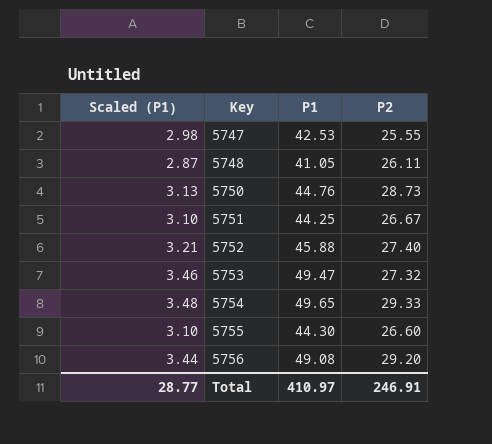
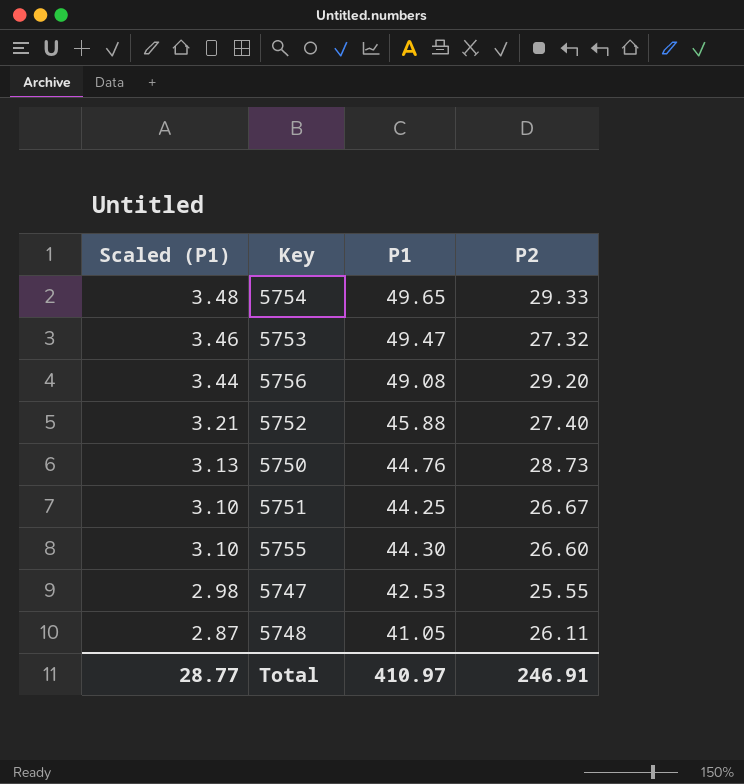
row order: Key ascending -> Scaled (P1) descending

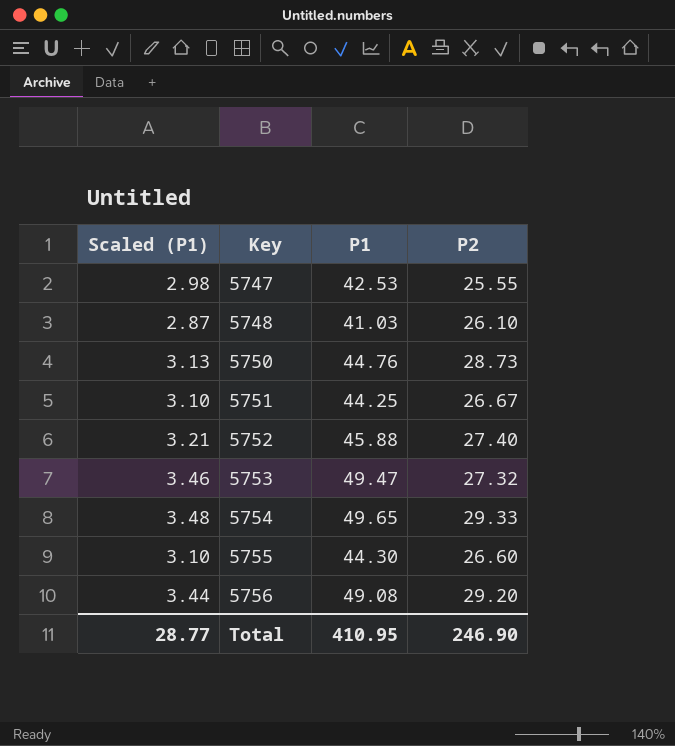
row order: Scaled (P1) descending -> Key ascending
5748 | P1: 41.05 -> 41.03
5748 | P2: 26.11 -> 26.10
Total | P1: 410.97 -> 410.95
Total | P2: 246.91 -> 246.90

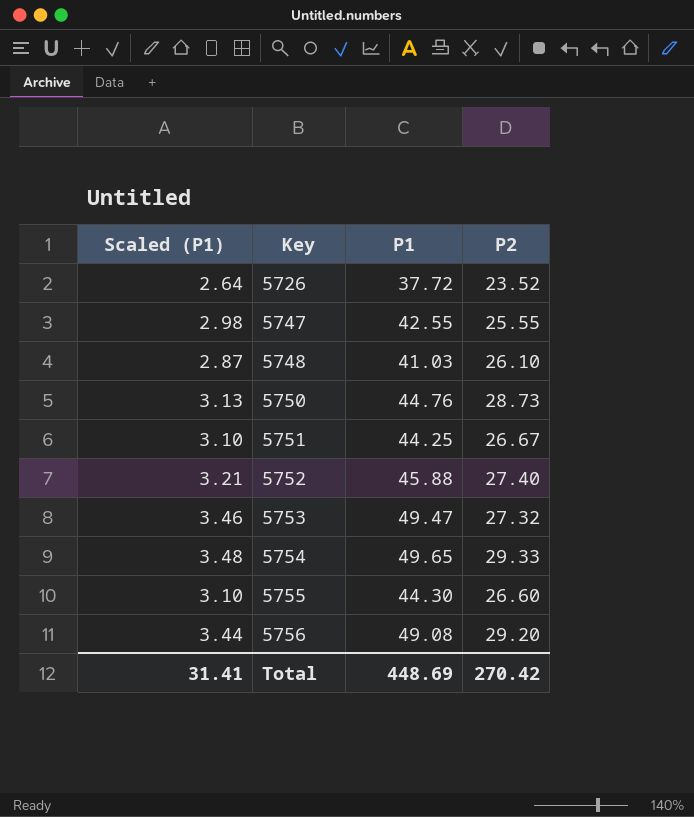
row 5726: none -> 2.64 | 37.72 | 23.52
5747 | P1: 42.53 -> 42.55
Total | Scaled (P1): 28.77 -> 31.41
Total | P1: 410.95 -> 448.69
Total | P2: 246.90 -> 270.42

